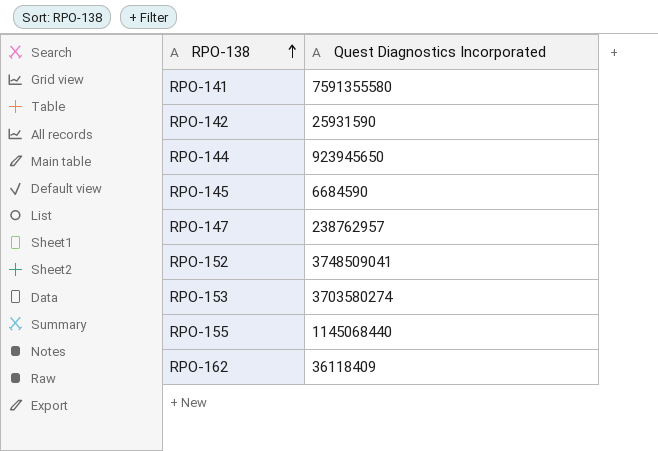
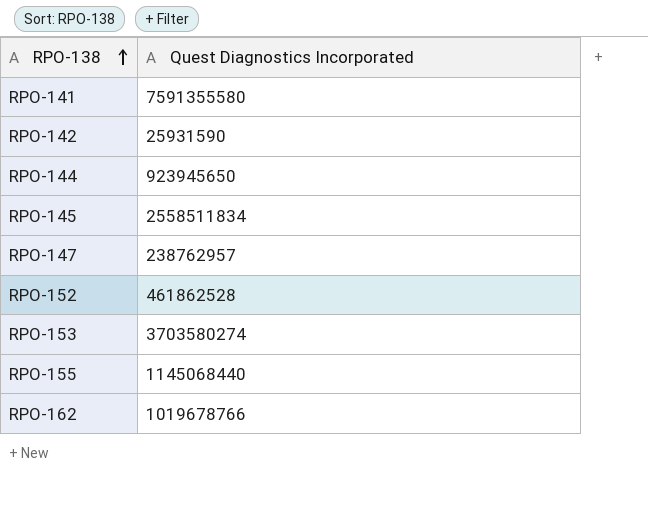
RPO-145 | Quest Diagnostics Incorporated: 6684590 -> 2558511834
RPO-152 | Quest Diagnostics Incorporated: 3748509041 -> 461862528
RPO-162 | Quest Diagnostics Incorporated: 36118409 -> 1019678766

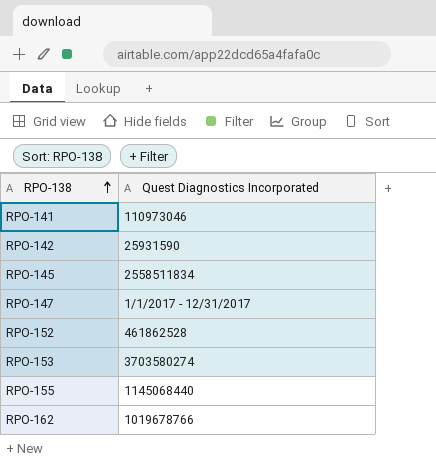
row RPO-144: 923945650 -> none
RPO-141 | Quest Diagnostics Incorporated: 7591355580 -> 110973046
RPO-147 | Quest Diagnostics Incorporated: 238762957 -> 1/1/2017 - 12/31/2017

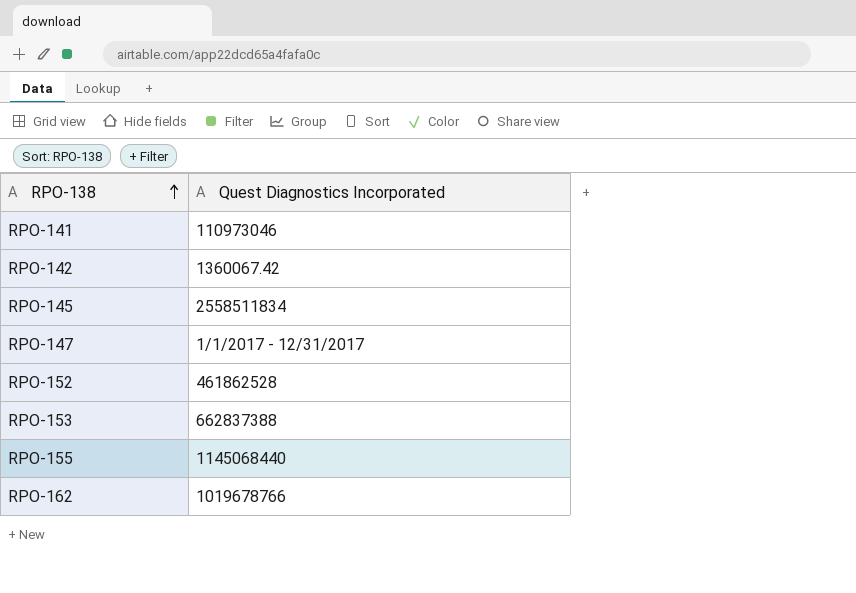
RPO-142 | Quest Diagnostics Incorporated: 25931590 -> 1360067.42
RPO-153 | Quest Diagnostics Incorporated: 3703580274 -> 662837388

